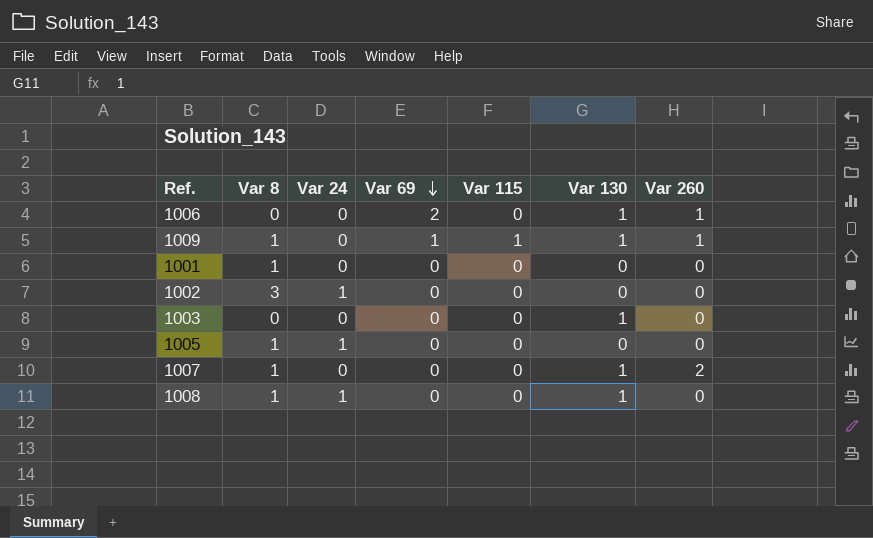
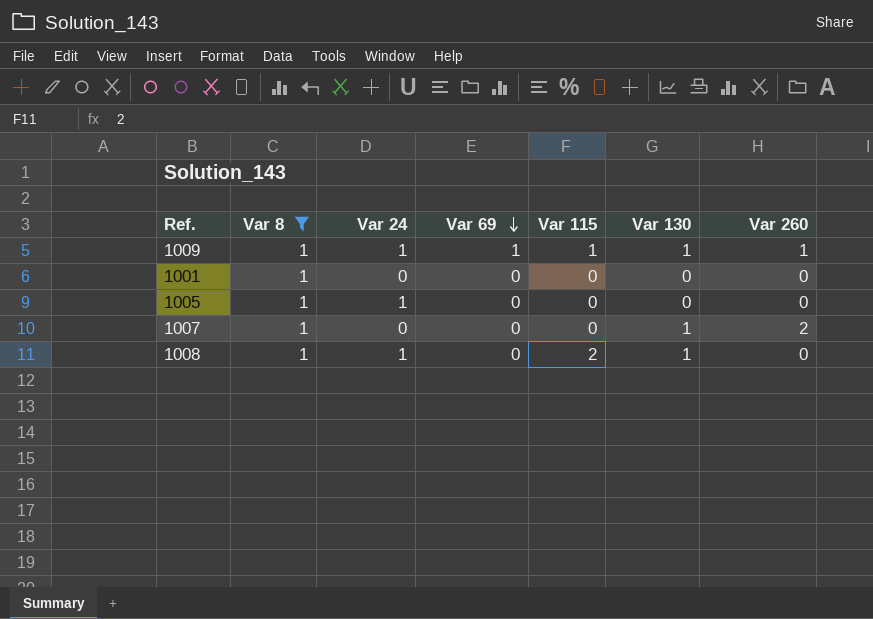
filter: none -> Var 8 = 1
1009 | Var 24: 0 -> 1
1008 | Var 115: 0 -> 2

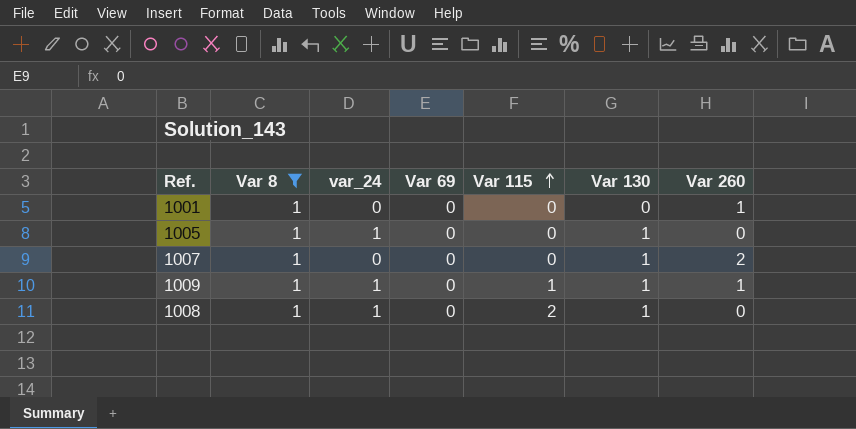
row order: Var 69 descending -> Var 115 ascending
column name: Var 24 -> var_24
1001 | Var 260: 0 -> 1
1005 | Var 130: 0 -> 1
1009 | Var 69: 1 -> 0

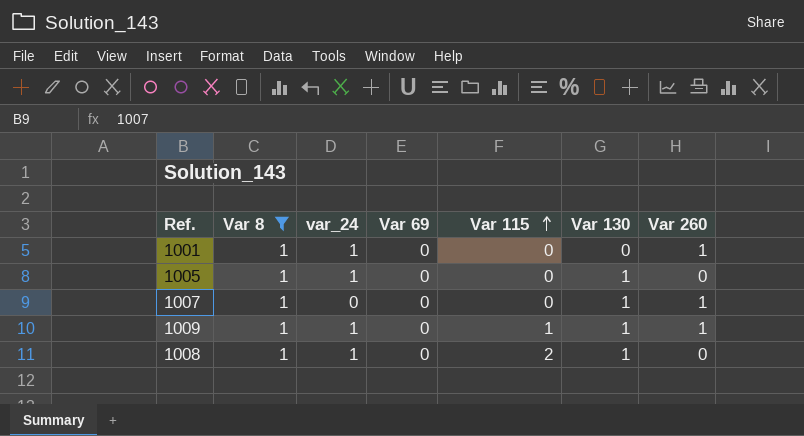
1001 | var_24: 0 -> 1
1007 | Var 260: 2 -> 1

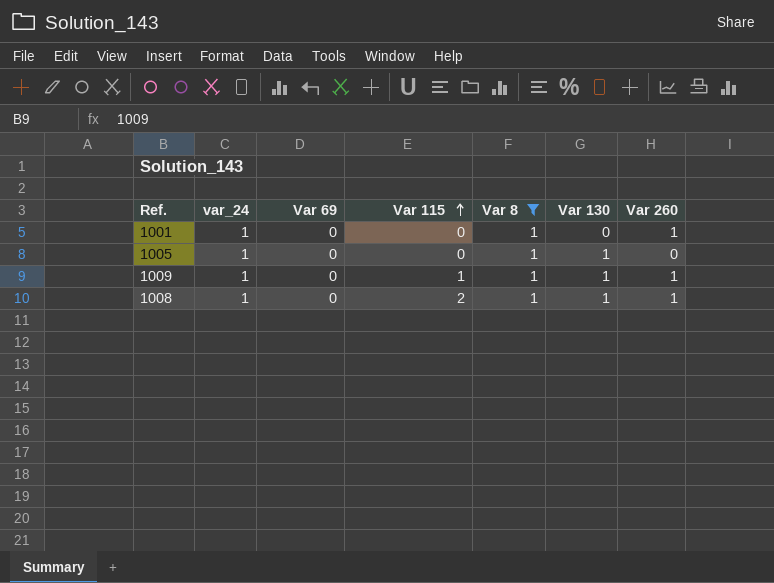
column Var 8 | position: 2 -> 5
row 1007: 1 | 0 | 0 | 0 | 1 | 1 -> none
1008 | Var 260: 0 -> 1

